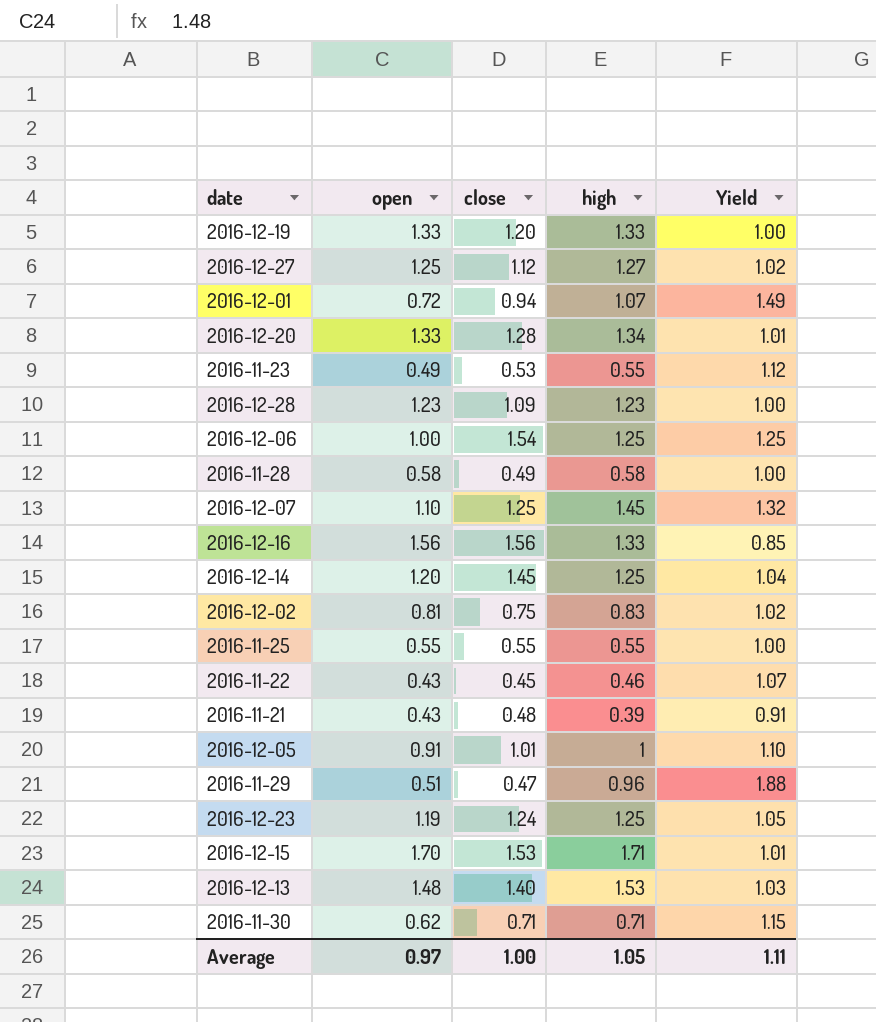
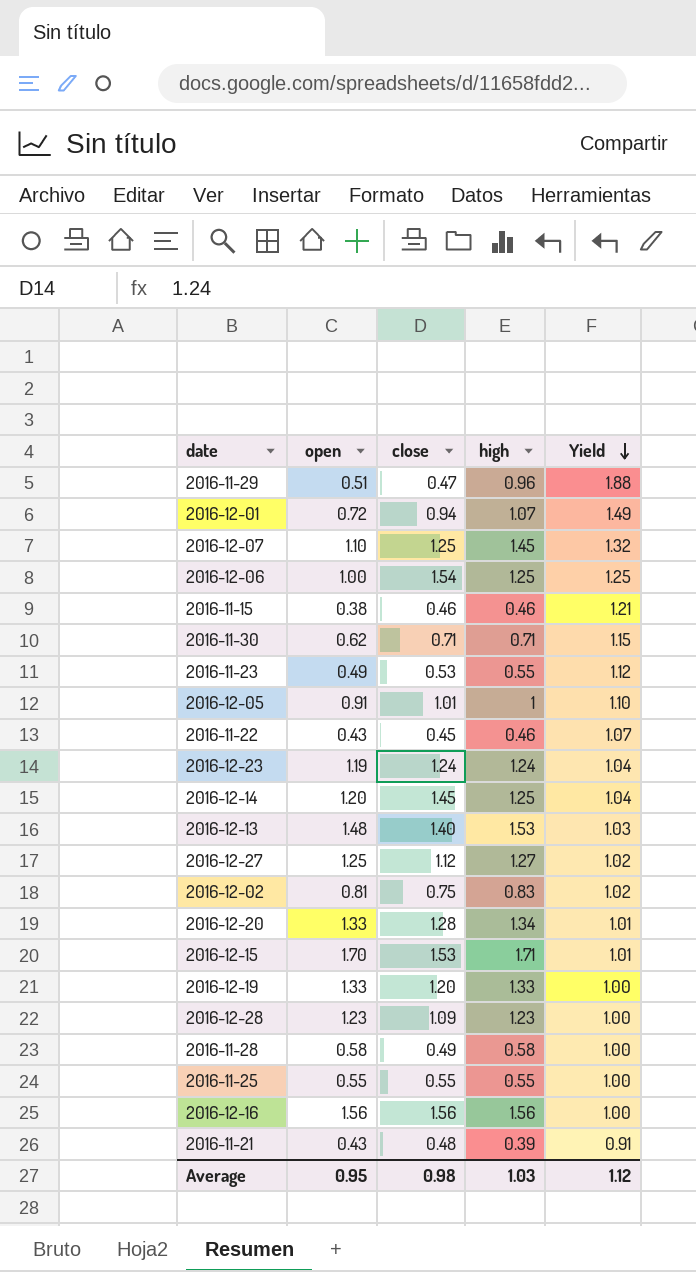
row order: none -> Yield descending
row 2016-11-15: none -> 0.38 | 0.46 | 0.46 | 1.21
2016-12-23 | high: 1.25 -> 1.24
2016-12-23 | Yield: 1.05 -> 1.04
2016-12-16 | high: 1.33 -> 1.56
2016-12-16 | Yield: 0.85 -> 1.00
Average | open: 0.97 -> 0.95
Average | close: 1.00 -> 0.98
Average | high: 1.05 -> 1.03
Average | Yield: 1.11 -> 1.12

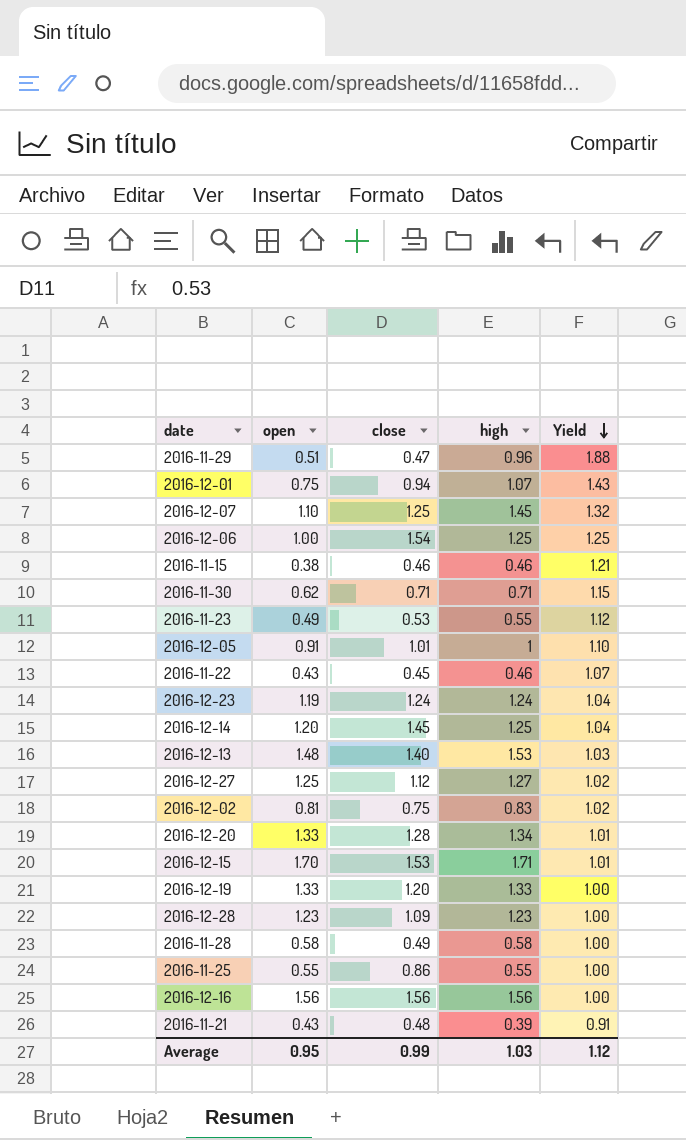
2016-12-01 | open: 0.72 -> 0.75
2016-12-01 | Yield: 1.49 -> 1.43
2016-11-25 | close: 0.55 -> 0.86
Average | close: 0.98 -> 0.99

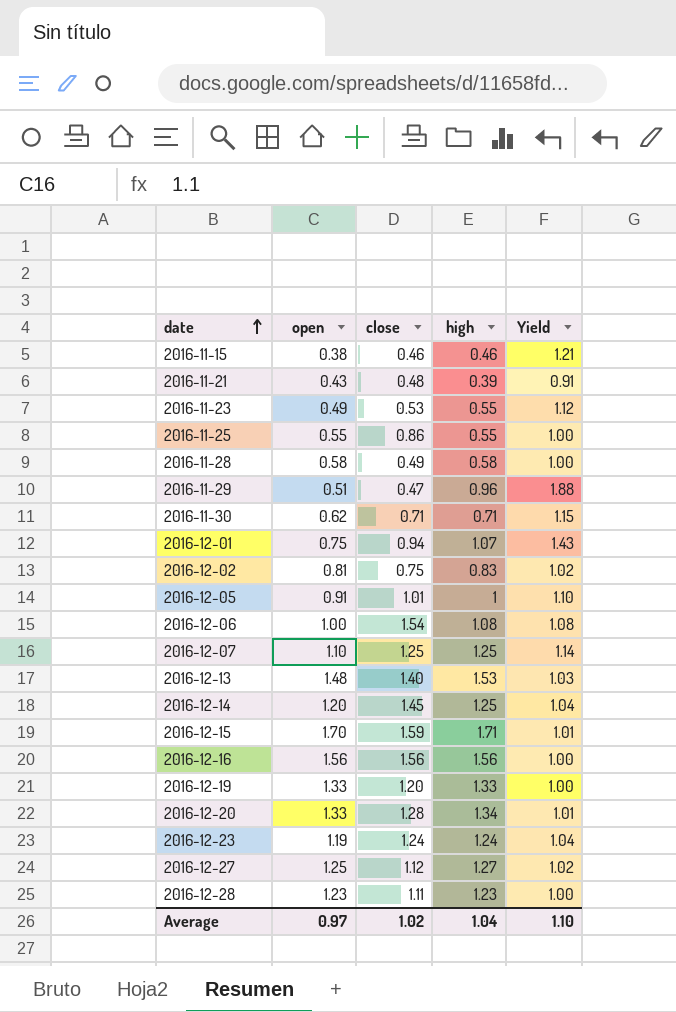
row order: Yield descending -> date ascending
row 2016-11-22: 0.43 | 0.45 | 0.46 | 1.07 -> none
2016-12-06 | high: 1.25 -> 1.08
2016-12-06 | Yield: 1.25 -> 1.08
2016-12-07 | high: 1.45 -> 1.25
2016-12-07 | Yield: 1.32 -> 1.14
2016-12-15 | close: 1.53 -> 1.59
2016-12-28 | close: 1.09 -> 1.11
Average | open: 0.95 -> 0.97
Average | close: 0.99 -> 1.02
Average | high: 1.03 -> 1.04
Average | Yield: 1.12 -> 1.10

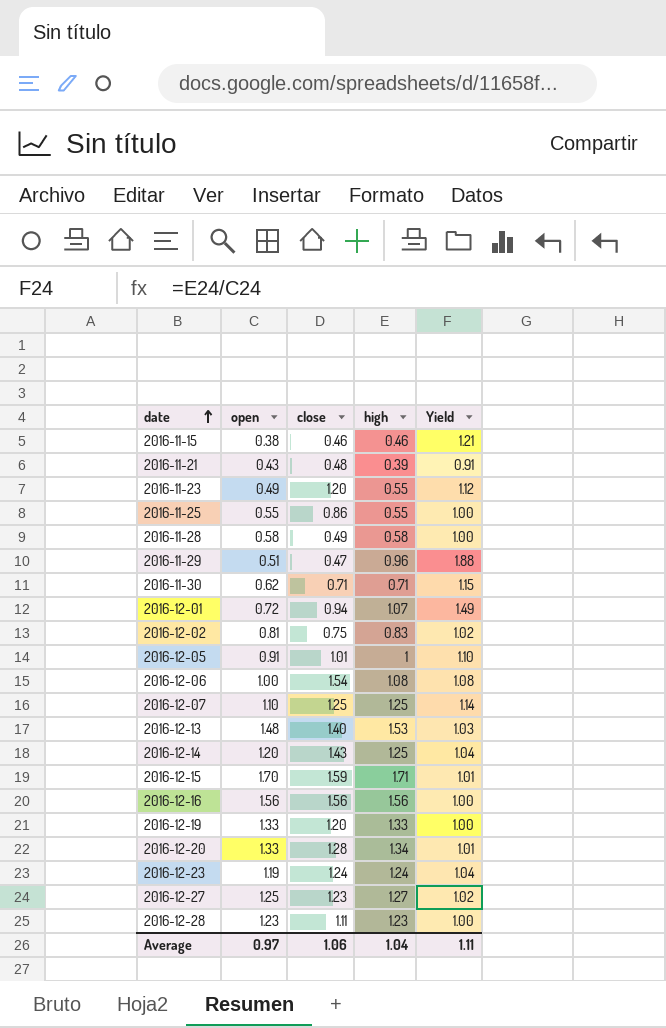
2016-11-23 | close: 0.53 -> 1.20
2016-12-01 | open: 0.75 -> 0.72
2016-12-01 | Yield: 1.43 -> 1.49
2016-12-14 | close: 1.45 -> 1.43
2016-12-27 | close: 1.12 -> 1.23
Average | close: 1.02 -> 1.06
Average | Yield: 1.10 -> 1.11

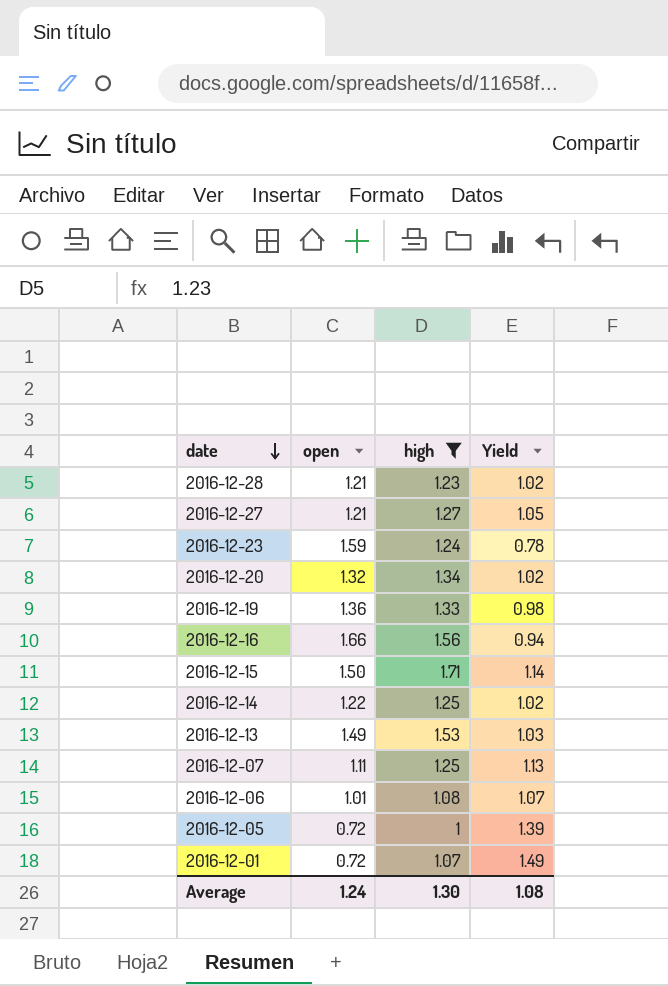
filter: none -> high >= 1
row order: date ascending -> date descending
column close | position: 3 -> none
2016-12-28 | open: 1.23 -> 1.21
2016-12-28 | Yield: 1.00 -> 1.02
2016-12-27 | open: 1.25 -> 1.21
2016-12-27 | Yield: 1.02 -> 1.05
2016-12-23 | open: 1.19 -> 1.59
2016-12-23 | Yield: 1.04 -> 0.78
2016-12-20 | open: 1.33 -> 1.32
2016-12-20 | Yield: 1.01 -> 1.02
2016-12-19 | open: 1.33 -> 1.36
2016-12-19 | Yield: 1.00 -> 0.98
2016-12-16 | open: 1.56 -> 1.66
2016-12-16 | Yield: 1.00 -> 0.94
2016-12-15 | open: 1.70 -> 1.50
2016-12-15 | Yield: 1.01 -> 1.14
2016-12-14 | open: 1.20 -> 1.22
2016-12-14 | Yield: 1.04 -> 1.02
2016-12-13 | open: 1.48 -> 1.49
2016-12-07 | open: 1.10 -> 1.11
2016-12-07 | Yield: 1.14 -> 1.13
2016-12-06 | open: 1.00 -> 1.01
2016-12-06 | Yield: 1.08 -> 1.07
2016-12-05 | open: 0.91 -> 0.72
2016-12-05 | Yield: 1.10 -> 1.39
Average | open: 0.97 -> 1.24
Average | high: 1.04 -> 1.30
Average | Yield: 1.11 -> 1.08

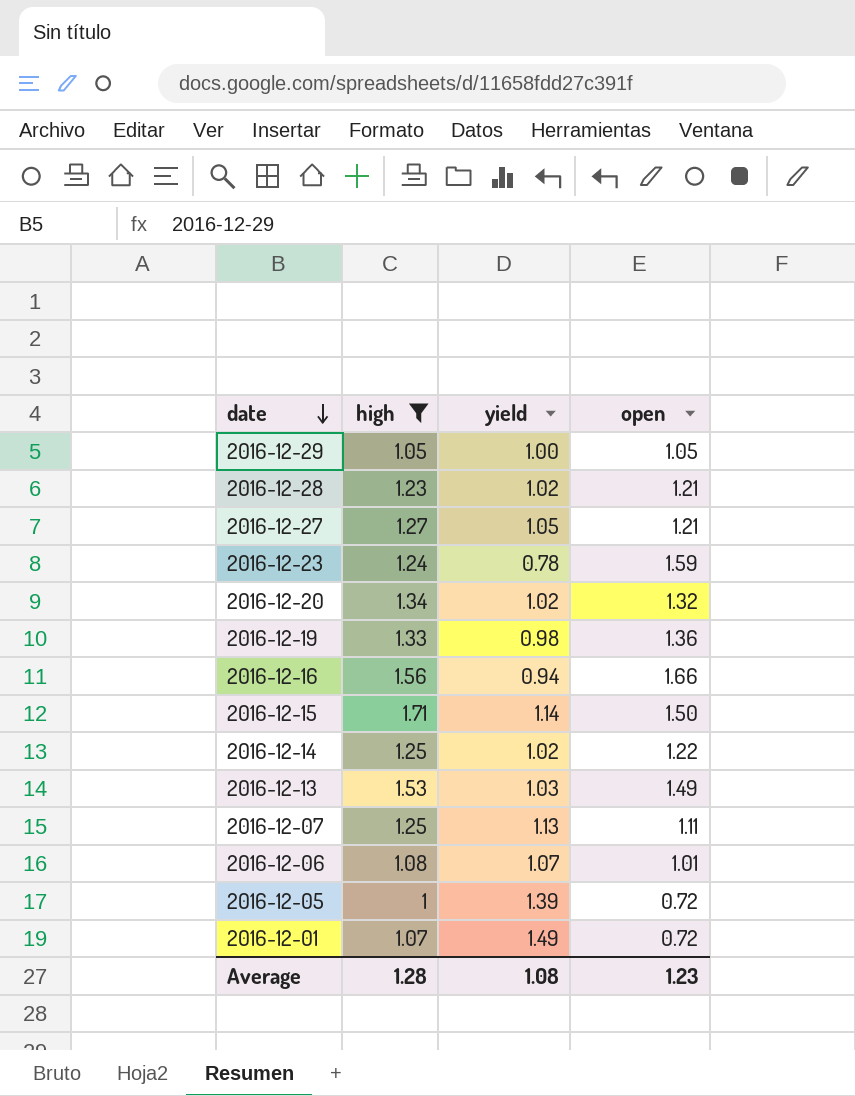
column name: Yield -> yield
column open | position: 2 -> 4
row 2016-12-29: none -> 1.05 | 1.00 | 1.05
Average | high: 1.30 -> 1.28
Average | open: 1.24 -> 1.23

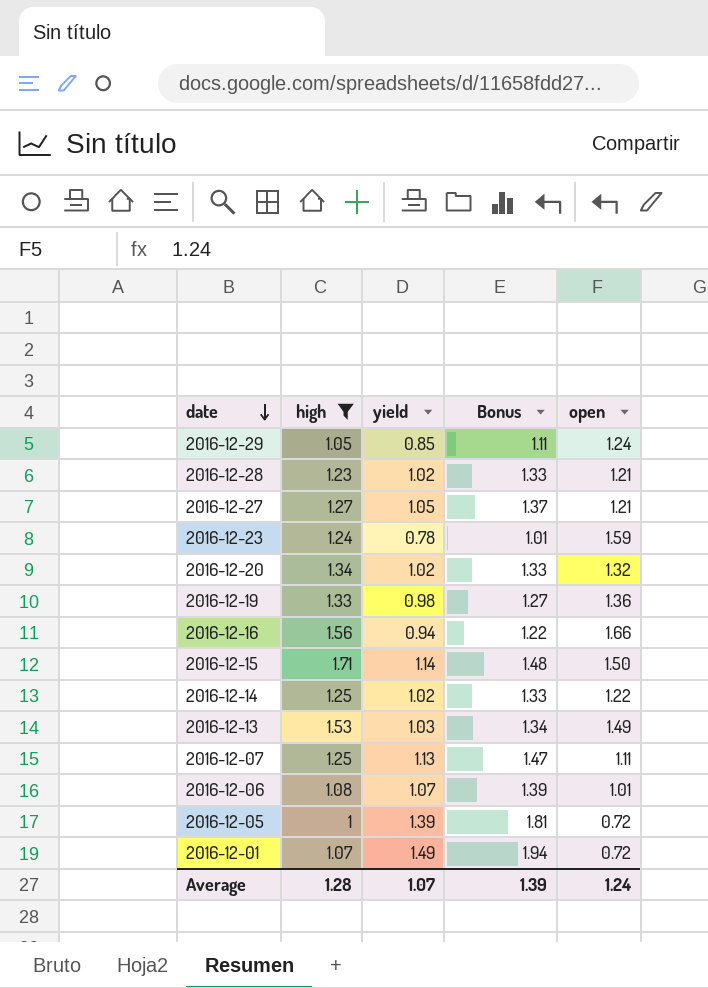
column Bonus | formula: none -> [yield] * 1.3
2016-12-29 | yield: 1.00 -> 0.85
2016-12-29 | open: 1.05 -> 1.24
Average | yield: 1.08 -> 1.07
Average | open: 1.23 -> 1.24

